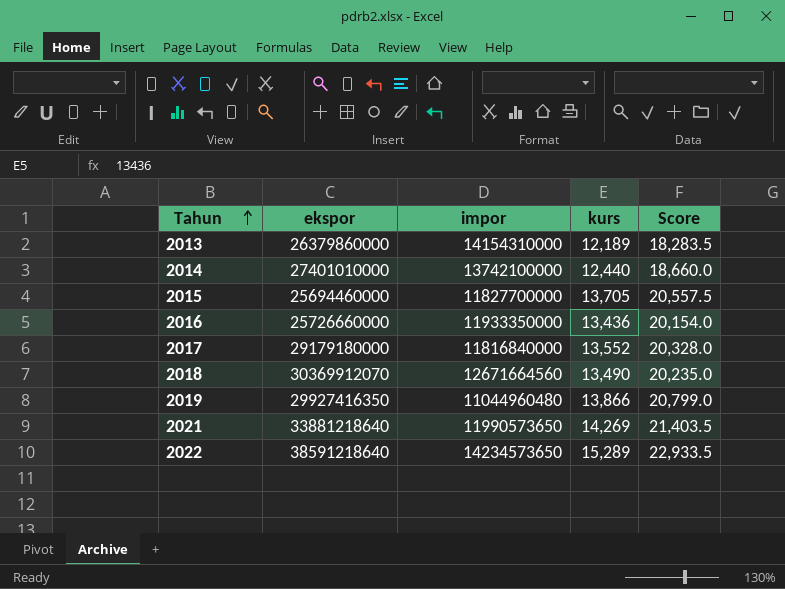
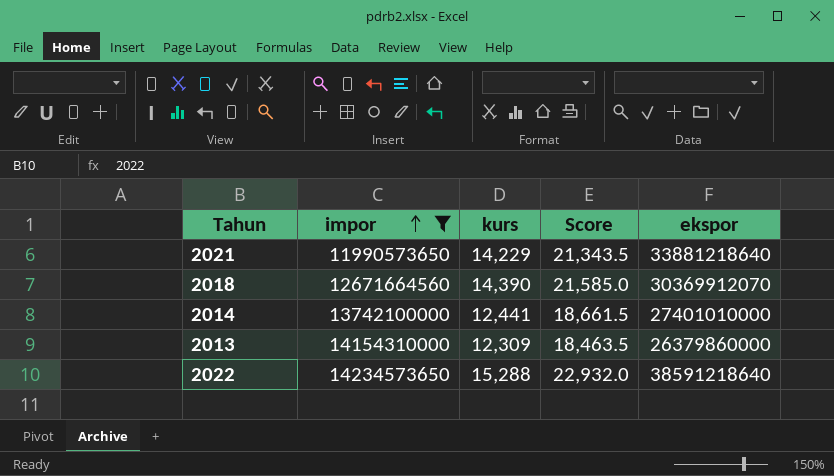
filter: none -> impor >= 11990573650
row order: Tahun ascending -> impor ascending
column ekspor | position: 2 -> 5
2021 | kurs: 14,269 -> 14,229
2021 | Score: 21,403.5 -> 21,343.5
2018 | kurs: 13,490 -> 14,390
2018 | Score: 20,235.0 -> 21,585.0
2014 | kurs: 12,440 -> 12,441
2014 | Score: 18,660.0 -> 18,661.5
2013 | kurs: 12,189 -> 12,309
2013 | Score: 18,283.5 -> 18,463.5
2022 | kurs: 15,289 -> 15,288
2022 | Score: 22,933.5 -> 22,932.0

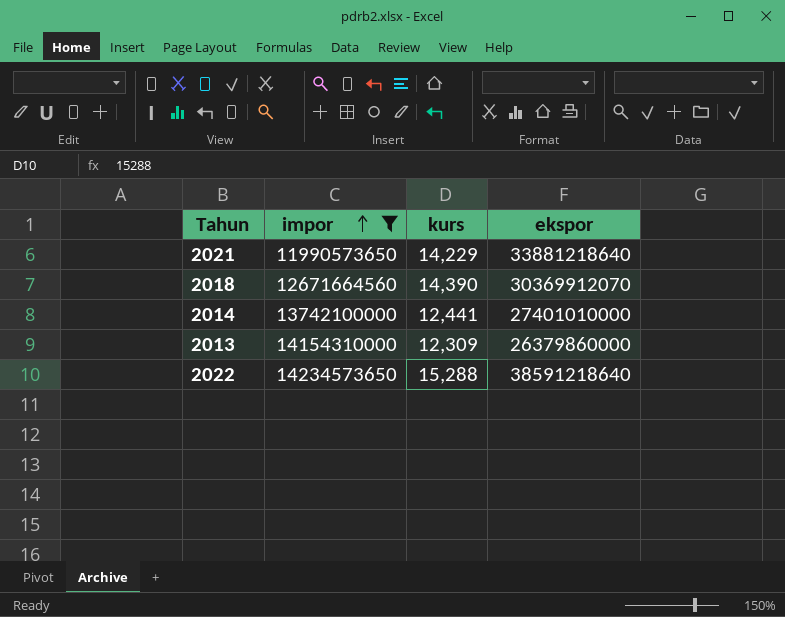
column Score | formula: [kurs] * 1.5 -> none

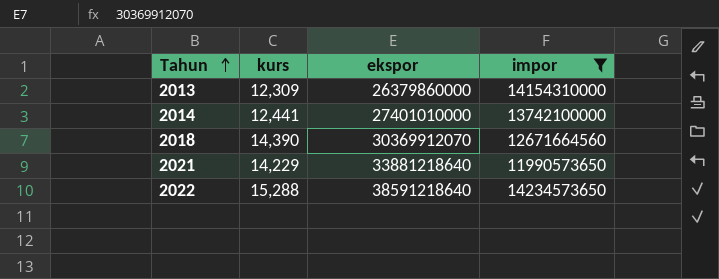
row order: impor ascending -> Tahun ascending
column impor | position: 2 -> 4

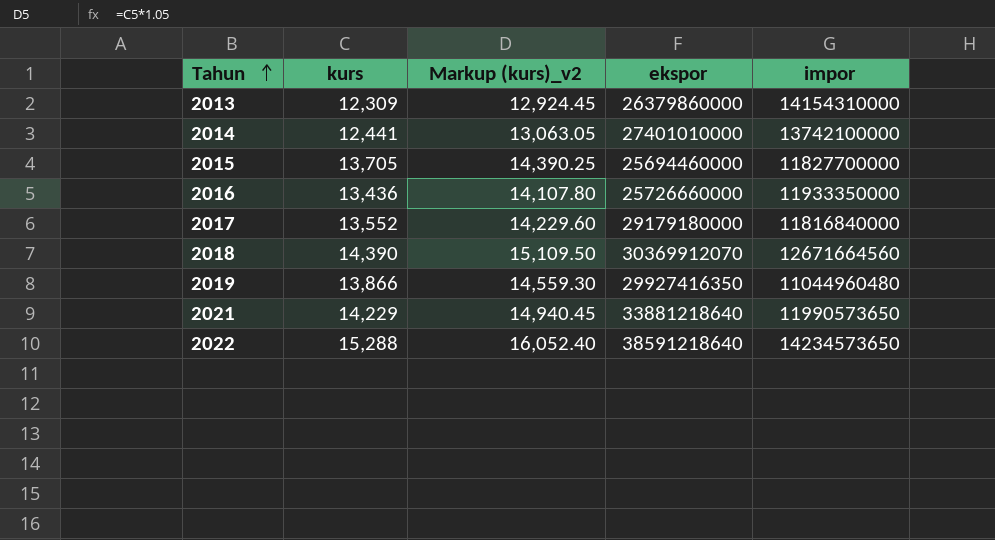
filter: impor >= 11990573650 -> none
column Markup (kurs)_v2 | formula: none -> [kurs] * 1.05

